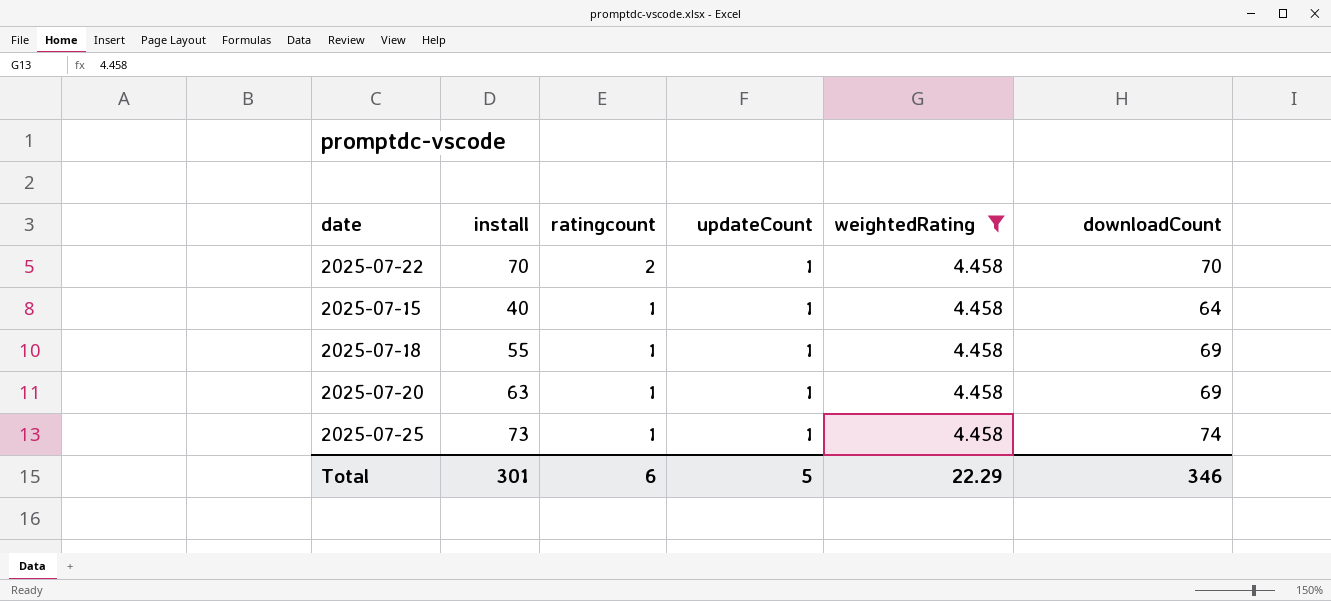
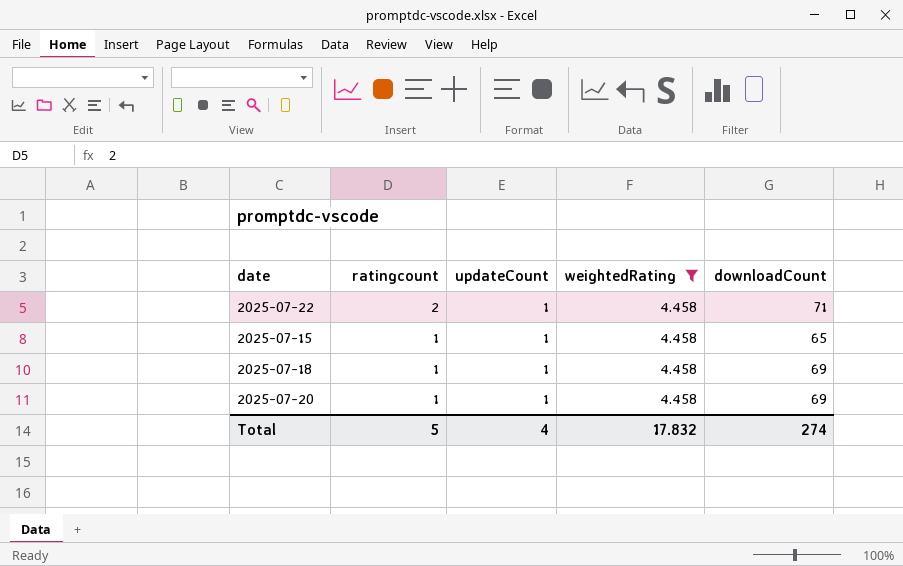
column install | position: 2 -> none
row 2025-07-25: 73 | 1 | 1 | 4.458 | 74 -> none
2025-07-22 | downloadCount: 70 -> 71
2025-07-15 | downloadCount: 64 -> 65
Total | ratingcount: 6 -> 5
Total | updateCount: 5 -> 4
Total | weightedRating: 22.29 -> 17.832
Total | downloadCount: 346 -> 274

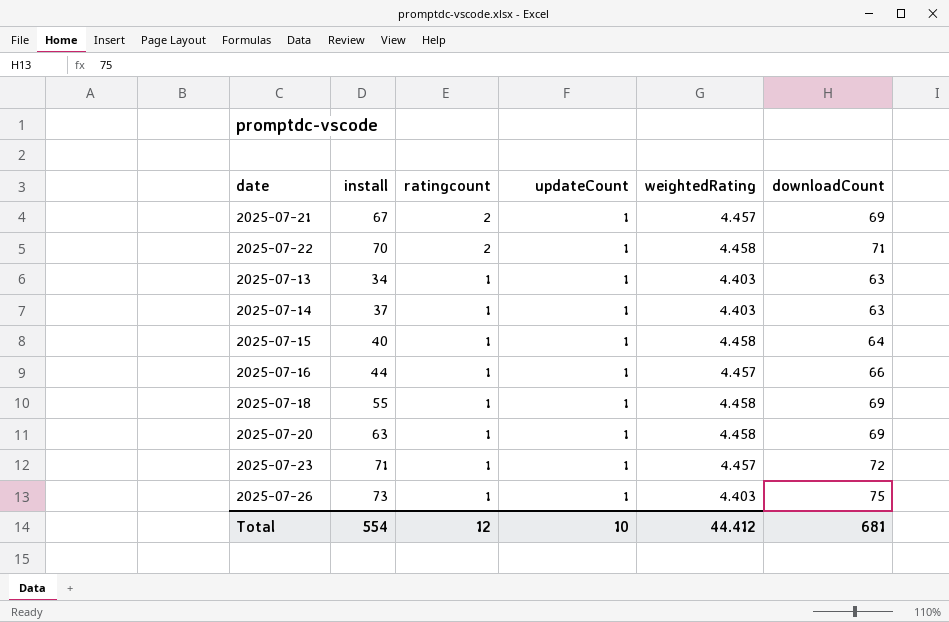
filter: weightedRating = 4.458 -> none
column install | position: none -> 2
2025-07-15 | downloadCount: 65 -> 64
Total | ratingcount: 5 -> 12
Total | updateCount: 4 -> 10
Total | weightedRating: 17.832 -> 44.412
Total | downloadCount: 274 -> 681

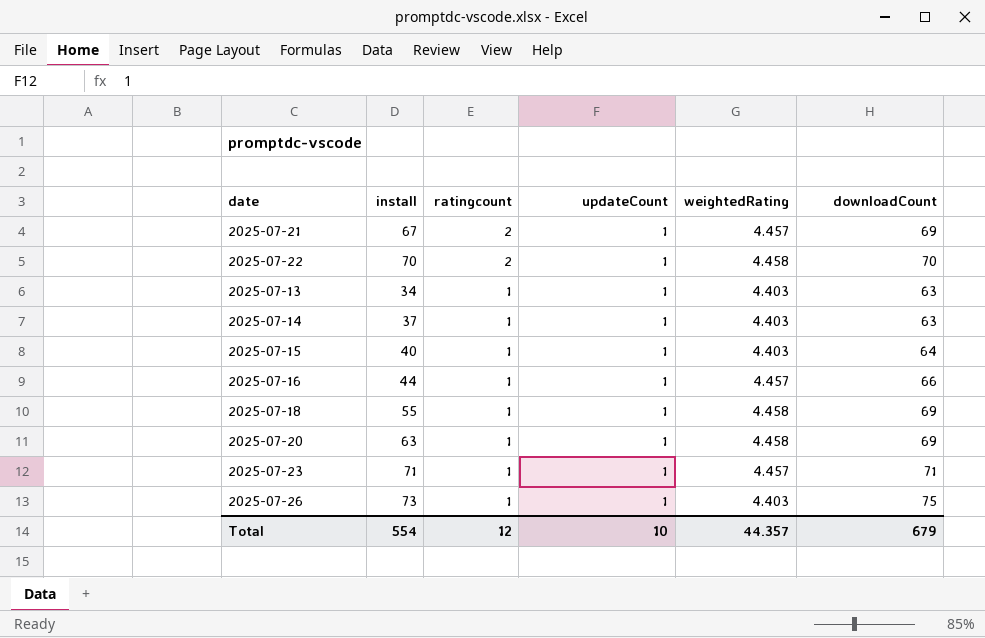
2025-07-22 | downloadCount: 71 -> 70
2025-07-15 | weightedRating: 4.458 -> 4.403
2025-07-23 | downloadCount: 72 -> 71
Total | weightedRating: 44.412 -> 44.357
Total | downloadCount: 681 -> 679

